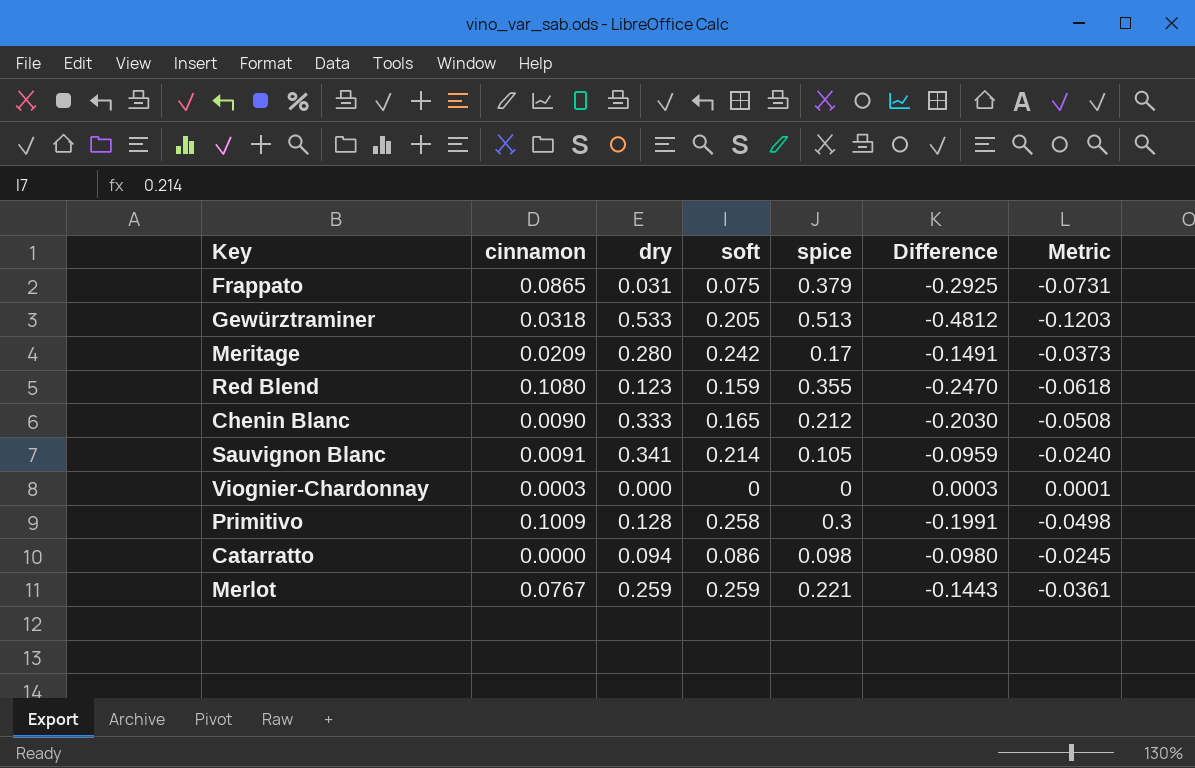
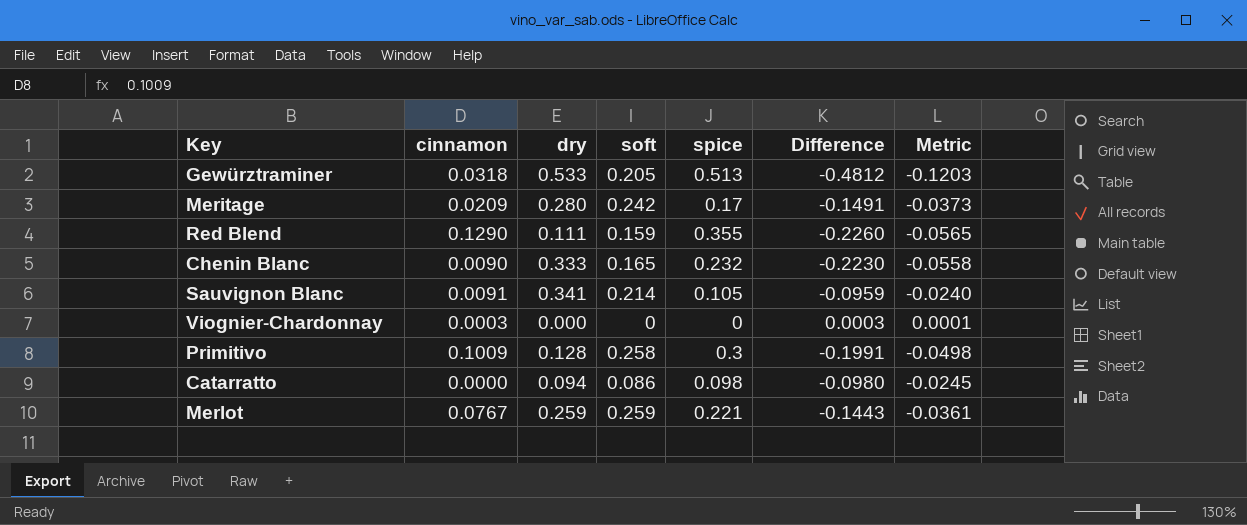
row Frappato: 0.0865 | 0.031 | 0.075 | 0.379 | -0.2925 | -0.0731 -> none
Red Blend | cinnamon: 0.1080 -> 0.1290
Red Blend | dry: 0.123 -> 0.111
Red Blend | Difference: -0.2470 -> -0.2260
Red Blend | Metric: -0.0618 -> -0.0565
Chenin Blanc | spice: 0.212 -> 0.232
Chenin Blanc | Difference: -0.2030 -> -0.2230
Chenin Blanc | Metric: -0.0508 -> -0.0558

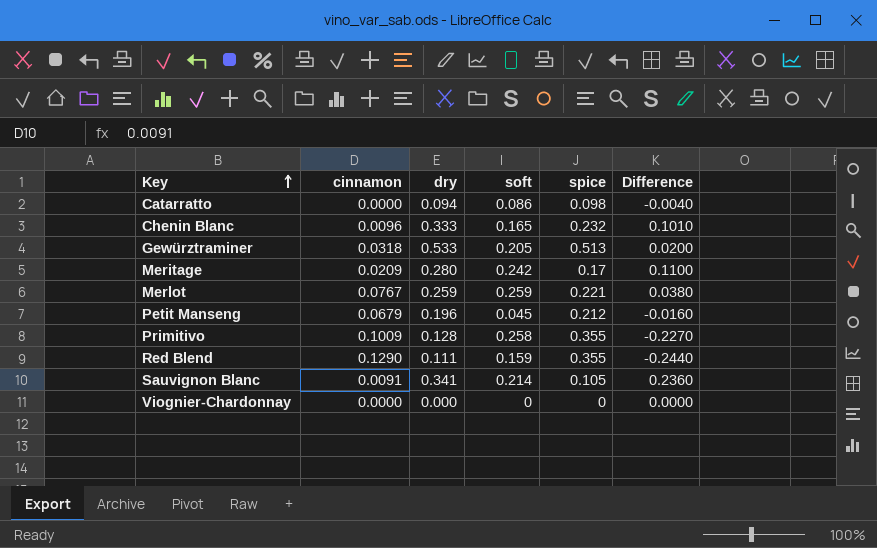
row order: none -> Key ascending
column Metric | formula: [Difference] * 0.25 -> none
column Difference | formula: [cinnamon] - [spice] -> [dry] - [spice]
Chenin Blanc | cinnamon: 0.0090 -> 0.0096
row Petit Manseng: none -> 0.0679 | 0.196 | 0.045 | 0.212 | -0.0160
Primitivo | spice: 0.3 -> 0.355
Viognier-Chardonnay | cinnamon: 0.0003 -> 0.0000

